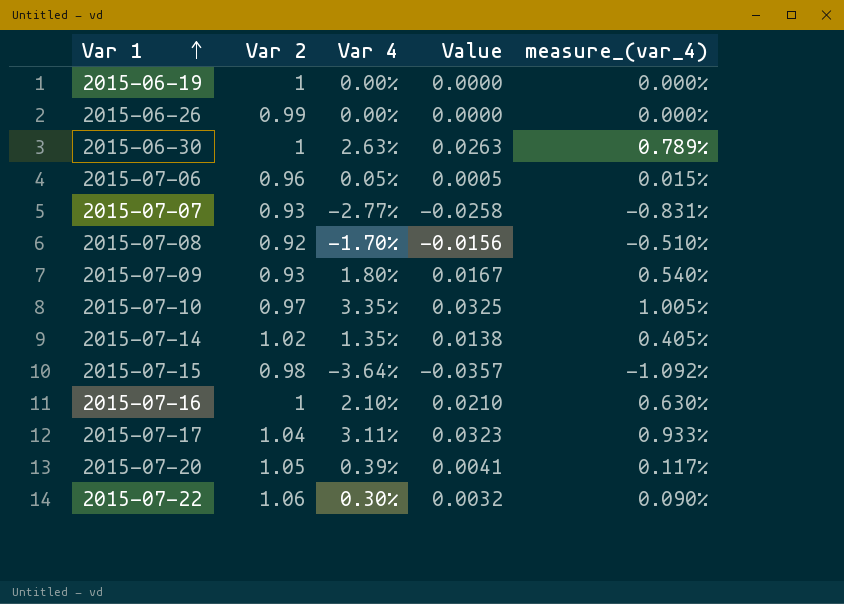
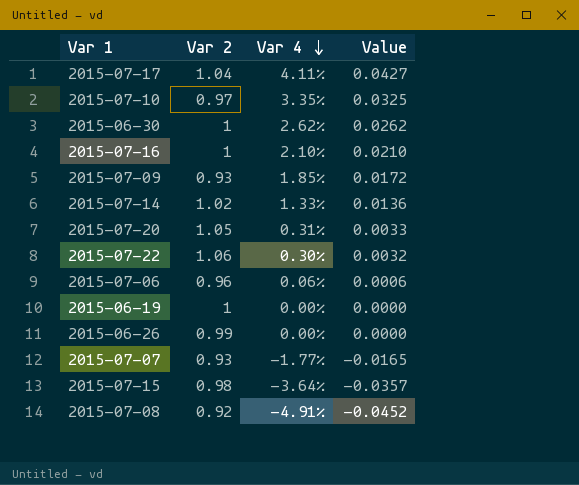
row order: Var 1 ascending -> Var 4 descending
column measure_(var_4) | formula: [Var 4] * 0.3 -> none
2015-07-17 | Var 4: 3.11% -> 4.11%
2015-07-17 | Value: 0.0323 -> 0.0427
2015-06-30 | Var 4: 2.63% -> 2.62%
2015-06-30 | Value: 0.0263 -> 0.0262
2015-07-09 | Var 4: 1.80% -> 1.85%
2015-07-09 | Value: 0.0167 -> 0.0172
2015-07-14 | Var 4: 1.35% -> 1.33%
2015-07-14 | Value: 0.0138 -> 0.0136
2015-07-20 | Var 4: 0.39% -> 0.31%
2015-07-20 | Value: 0.0041 -> 0.0033
2015-07-06 | Var 4: 0.05% -> 0.06%
2015-07-06 | Value: 0.0005 -> 0.0006
2015-07-07 | Var 4: -2.77% -> -1.77%
2015-07-07 | Value: -0.0258 -> -0.0165
2015-07-08 | Var 4: -1.70% -> -4.91%
2015-07-08 | Value: -0.0156 -> -0.0452

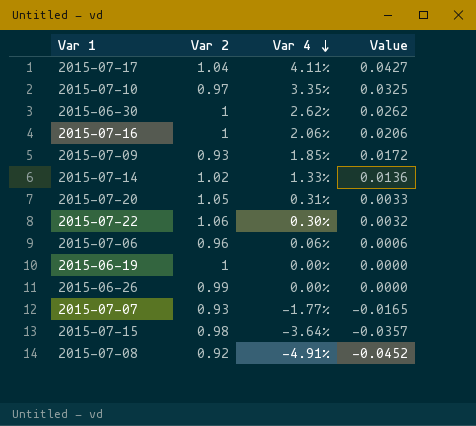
2015-07-16 | Var 4: 2.10% -> 2.06%
2015-07-16 | Value: 0.0210 -> 0.0206

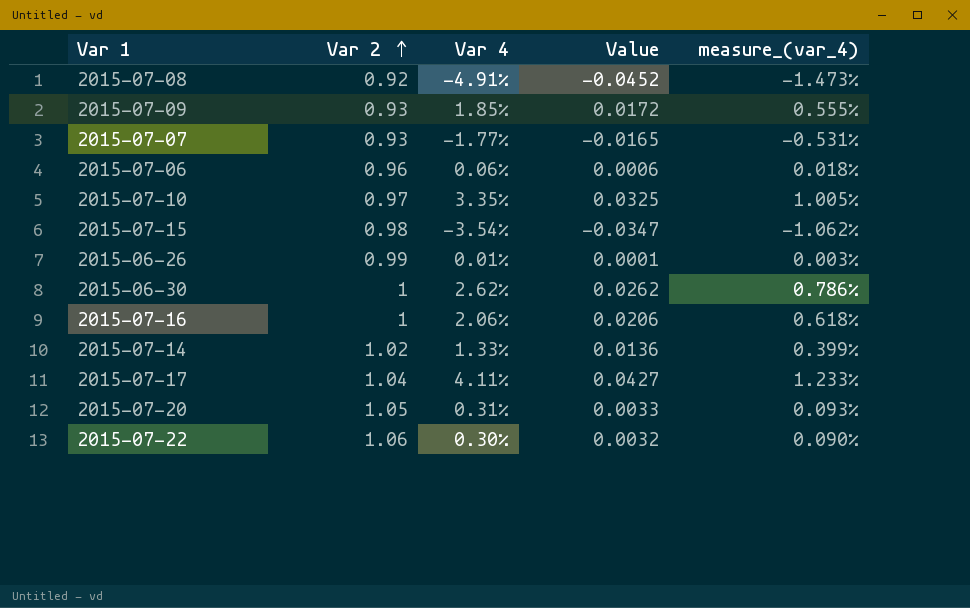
row order: Var 4 descending -> Var 2 ascending
column measure_(var_4) | formula: none -> [Var 4] * 0.3
row 2015-06-19: 1 | 0.00% | 0.0000 -> none
2015-07-15 | Var 4: -3.64% -> -3.54%
2015-07-15 | Value: -0.0357 -> -0.0347
2015-06-26 | Var 4: 0.00% -> 0.01%
2015-06-26 | Value: 0.0000 -> 0.0001

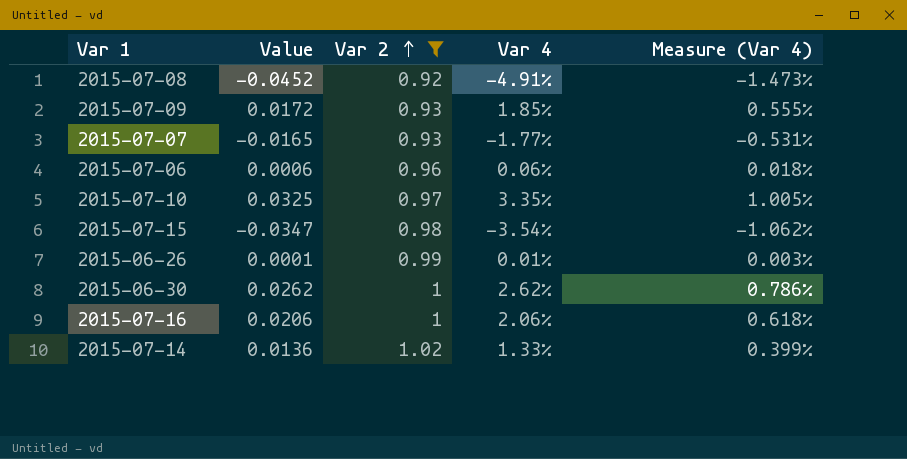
filter: none -> Var 2 <= 1.02
column Value | position: 4 -> 2
column name: measure_(var_4) -> Measure (Var 4)

